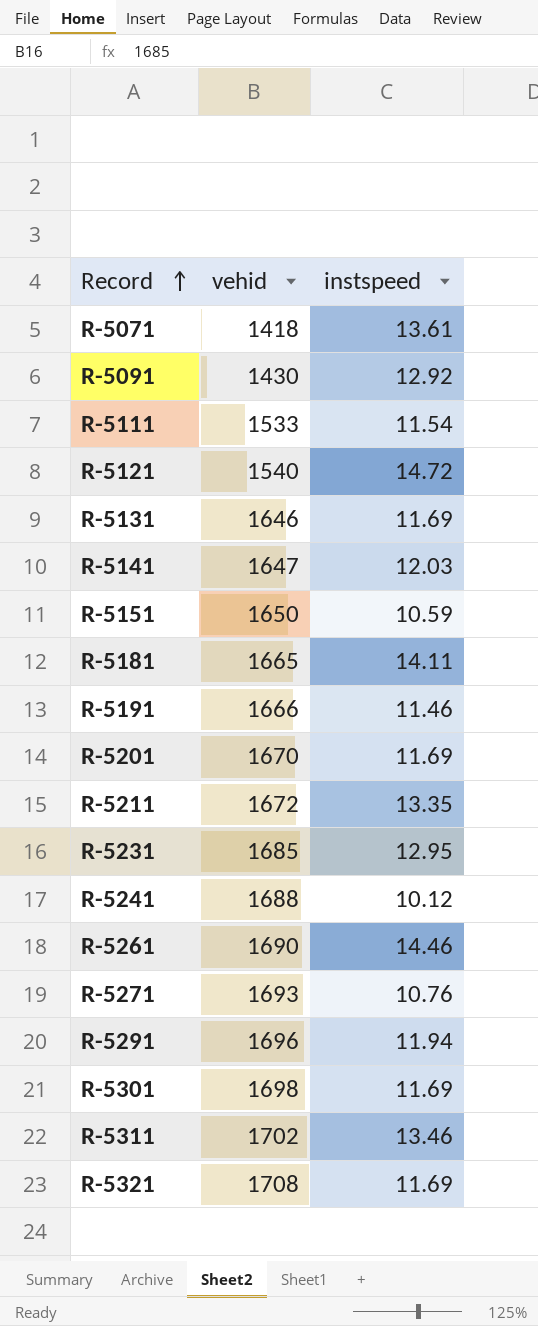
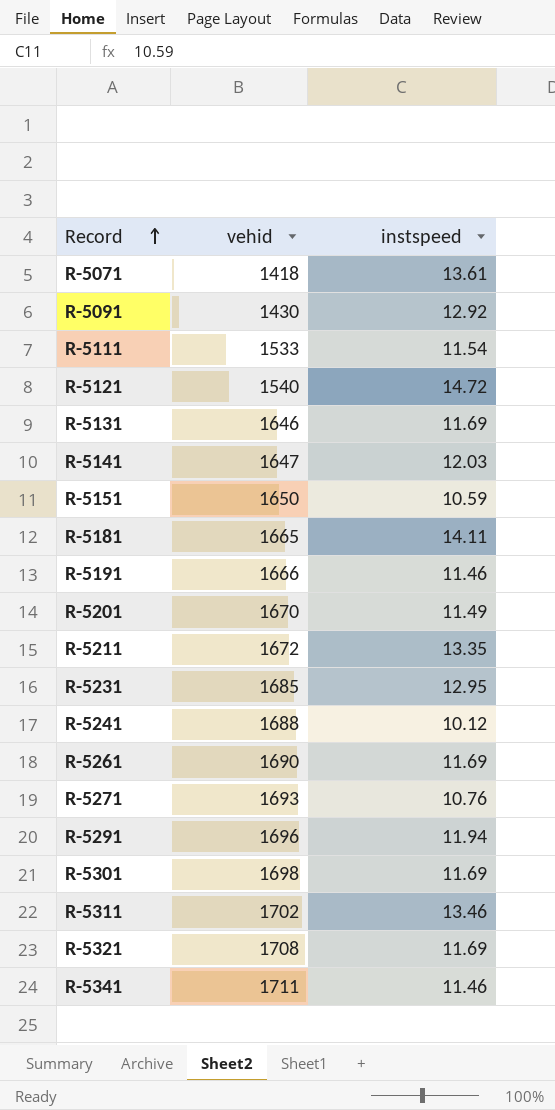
R-5201 | instspeed: 11.69 -> 11.49
R-5261 | instspeed: 14.46 -> 11.69
row R-5341: none -> 1711 | 11.46

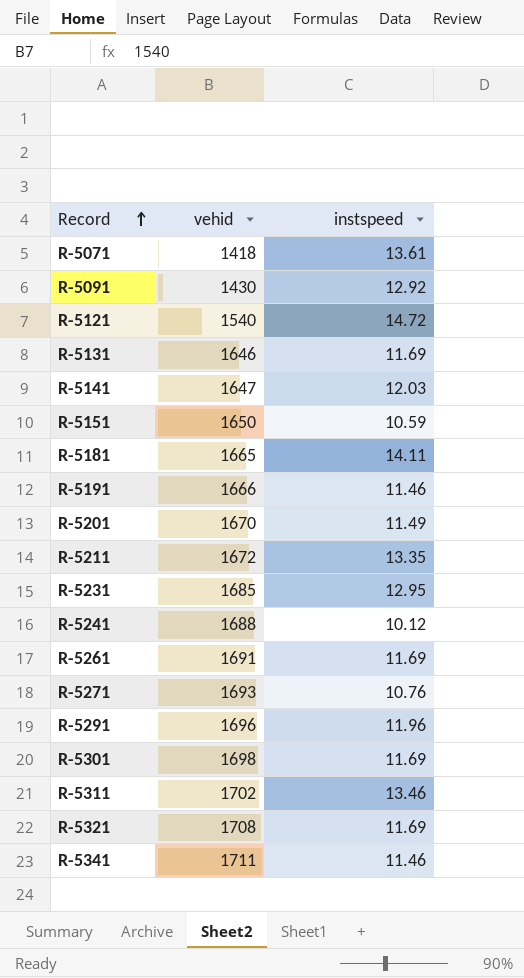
row R-5111: 1533 | 11.54 -> none
R-5261 | vehid: 1690 -> 1691
R-5291 | instspeed: 11.94 -> 11.96

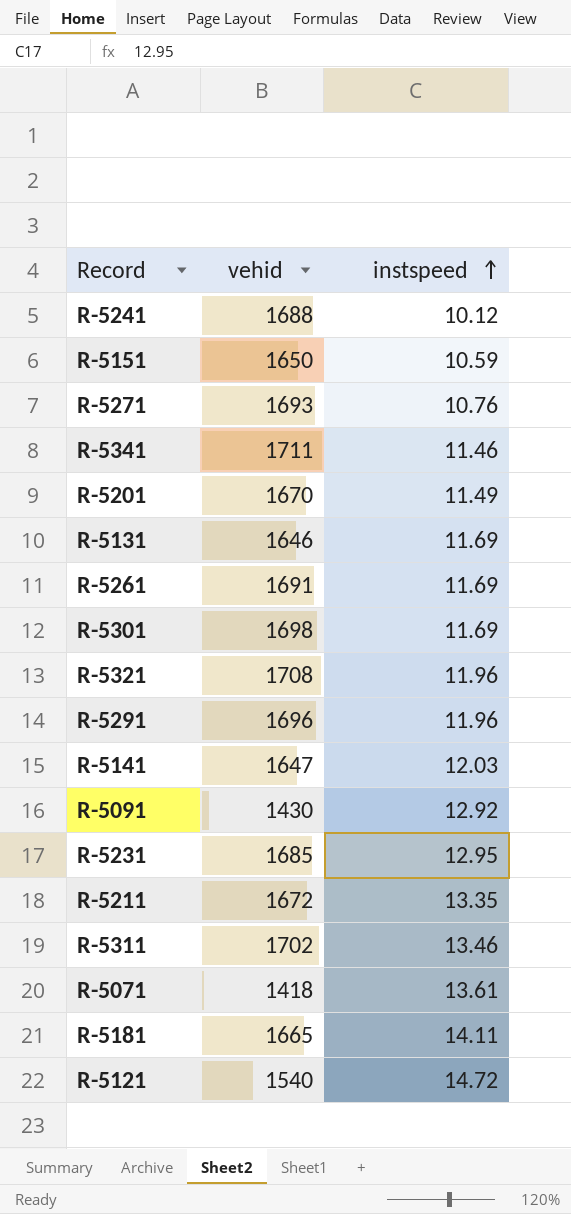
row order: Record ascending -> instspeed ascending
row R-5191: 1666 | 11.46 -> none
R-5321 | instspeed: 11.69 -> 11.96

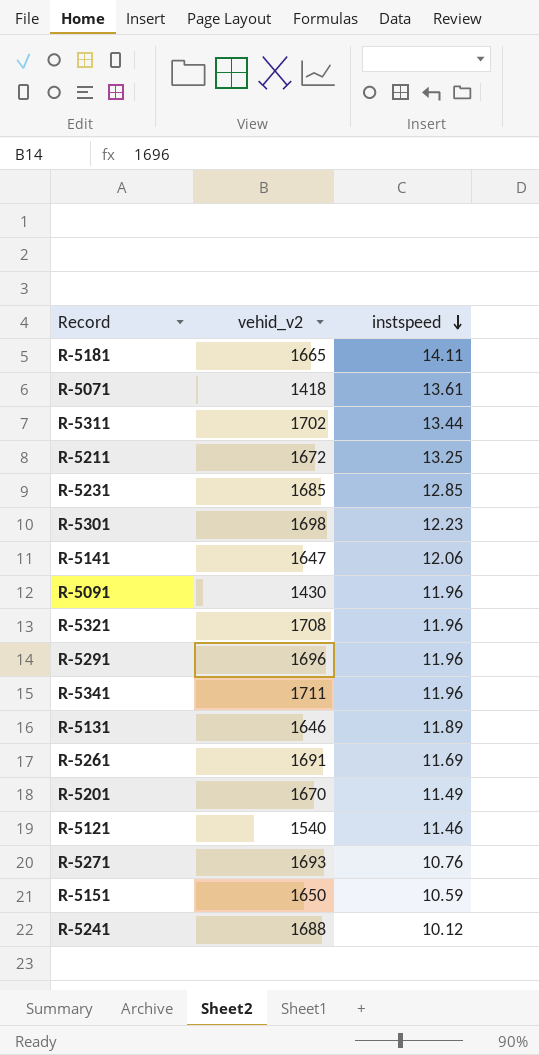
row order: instspeed ascending -> instspeed descending
column name: vehid -> vehid_v2
R-5311 | instspeed: 13.46 -> 13.44
R-5211 | instspeed: 13.35 -> 13.25
R-5231 | instspeed: 12.95 -> 12.85
R-5301 | instspeed: 11.69 -> 12.23
R-5141 | instspeed: 12.03 -> 12.06
R-5091 | instspeed: 12.92 -> 11.96
R-5341 | instspeed: 11.46 -> 11.96
R-5131 | instspeed: 11.69 -> 11.89
R-5121 | instspeed: 14.72 -> 11.46

